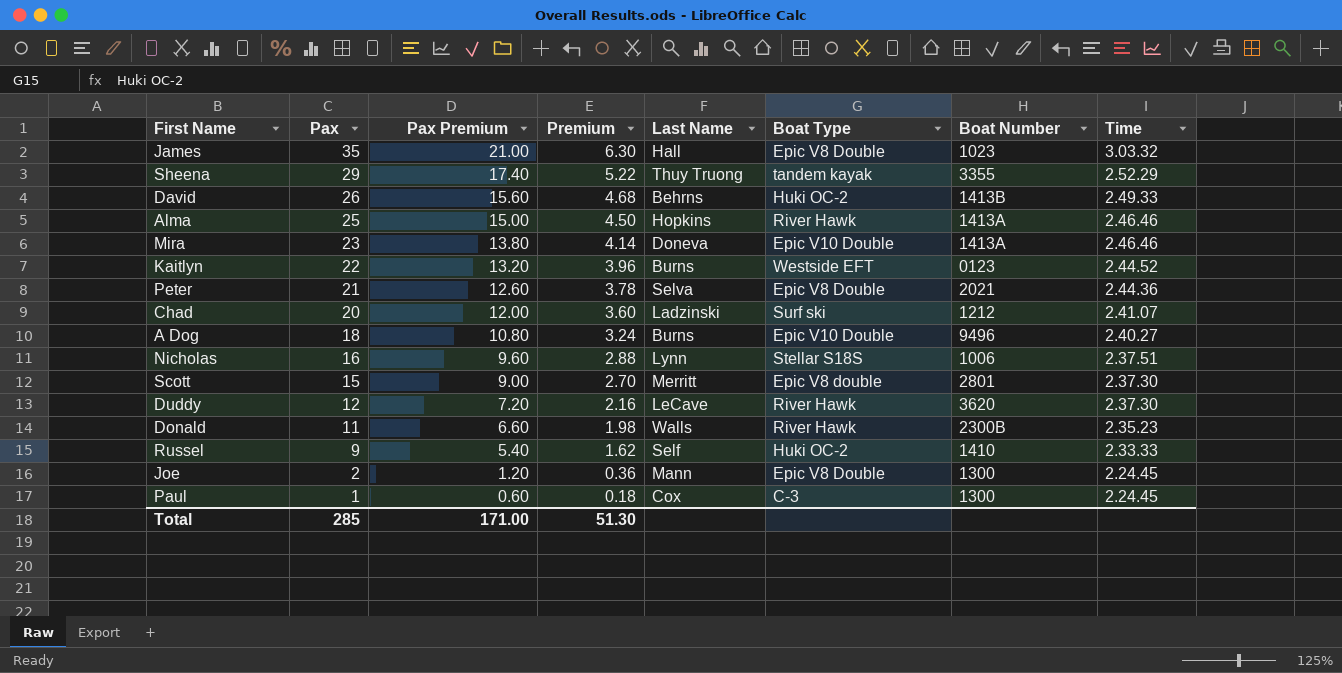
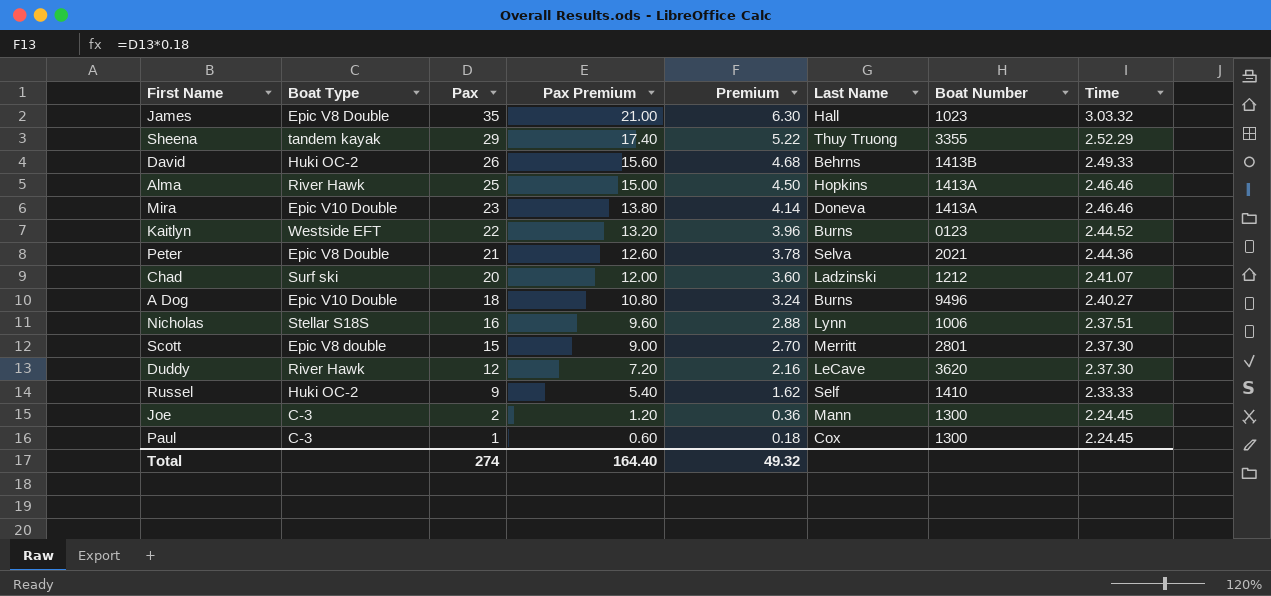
column Boat Type | position: 6 -> 2
row Donald: 11 | 6.60 | 1.98 | Walls | River Hawk | 2300B | 2.35.23 -> none
Joe | Boat Type: Epic V8 Double -> C-3
Total | Pax: 285 -> 274
Total | Pax Premium: 171.00 -> 164.40
Total | Premium: 51.30 -> 49.32

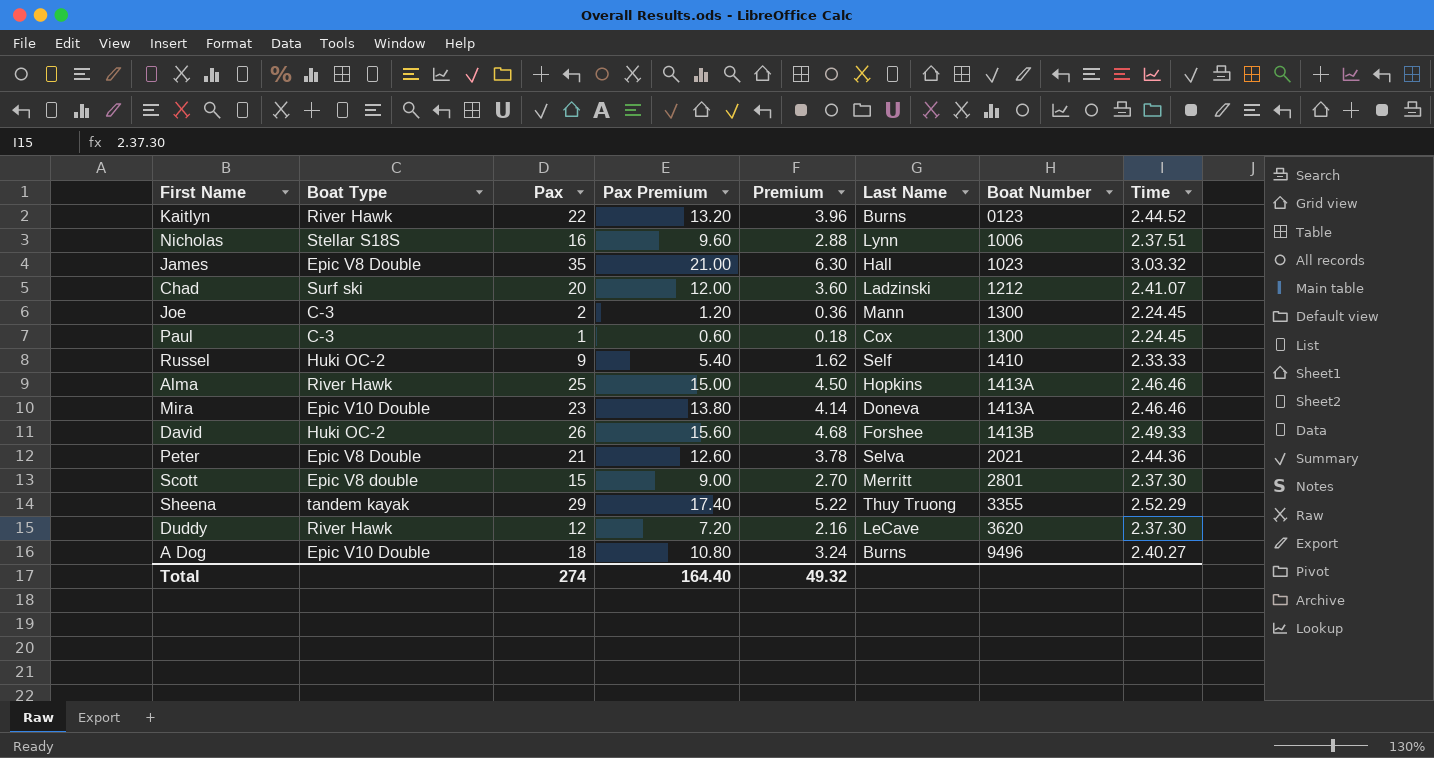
row order: Pax descending -> Boat Number ascending
Kaitlyn | Boat Type: Westside EFT -> River Hawk
David | Last Name: Behrns -> Forshee

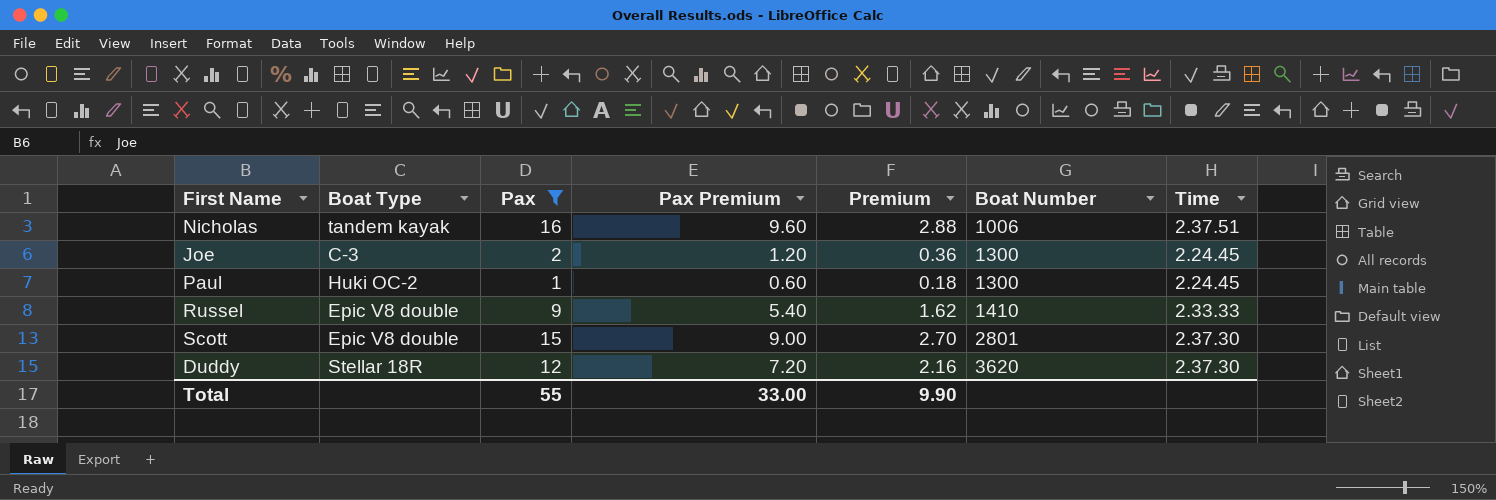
filter: none -> Pax <= 16
column Last Name | position: 6 -> none
Nicholas | Boat Type: Stellar S18S -> tandem kayak
Paul | Boat Type: C-3 -> Huki OC-2
Russel | Boat Type: Huki OC-2 -> Epic V8 double
Duddy | Boat Type: River Hawk -> Stellar 18R
Total | Pax: 274 -> 55
Total | Pax Premium: 164.40 -> 33.00
Total | Premium: 49.32 -> 9.90

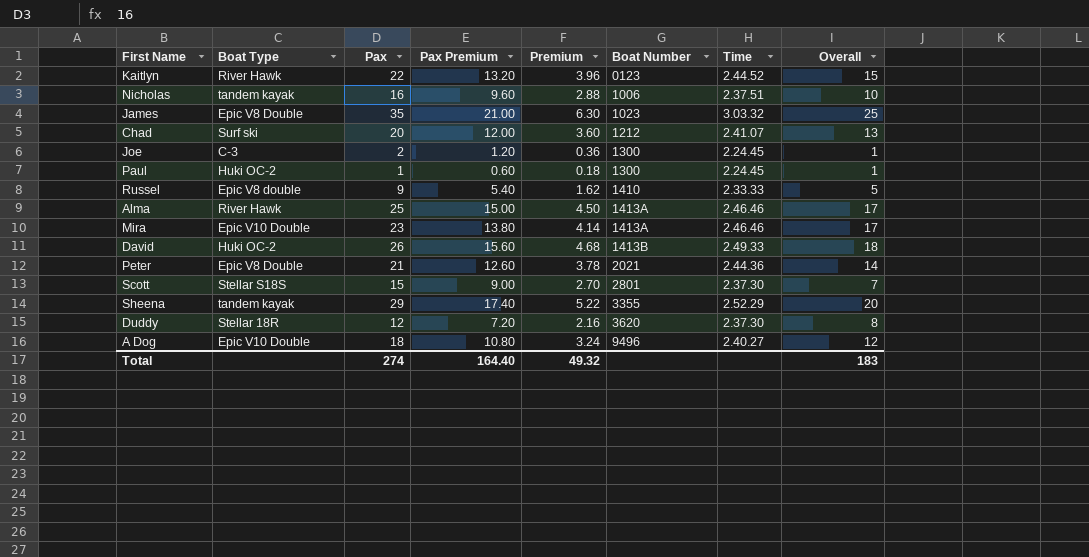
filter: Pax <= 16 -> none
column Overall | position: none -> 8
Scott | Boat Type: Epic V8 double -> Stellar S18S
Total | Pax: 55 -> 274
Total | Pax Premium: 33.00 -> 164.40
Total | Premium: 9.90 -> 49.32

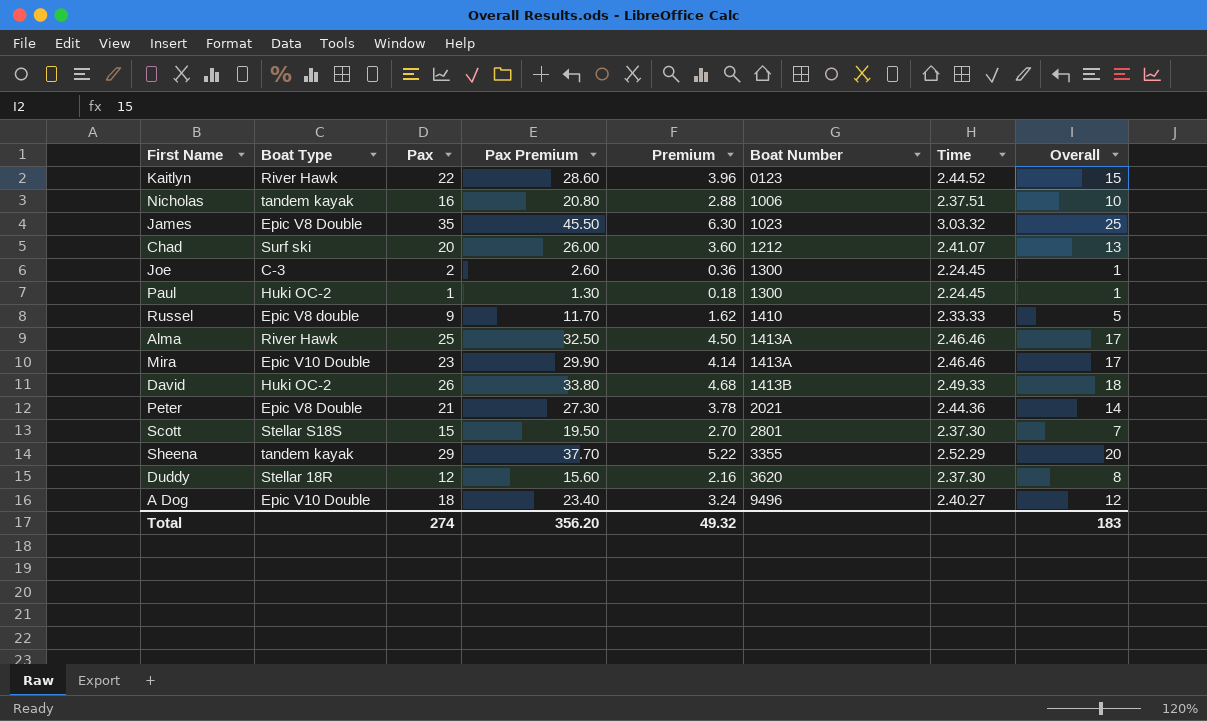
column Pax Premium | formula: [Pax] * 0.6 -> [Pax] * 1.3
Total | Pax Premium: 164.40 -> 356.20

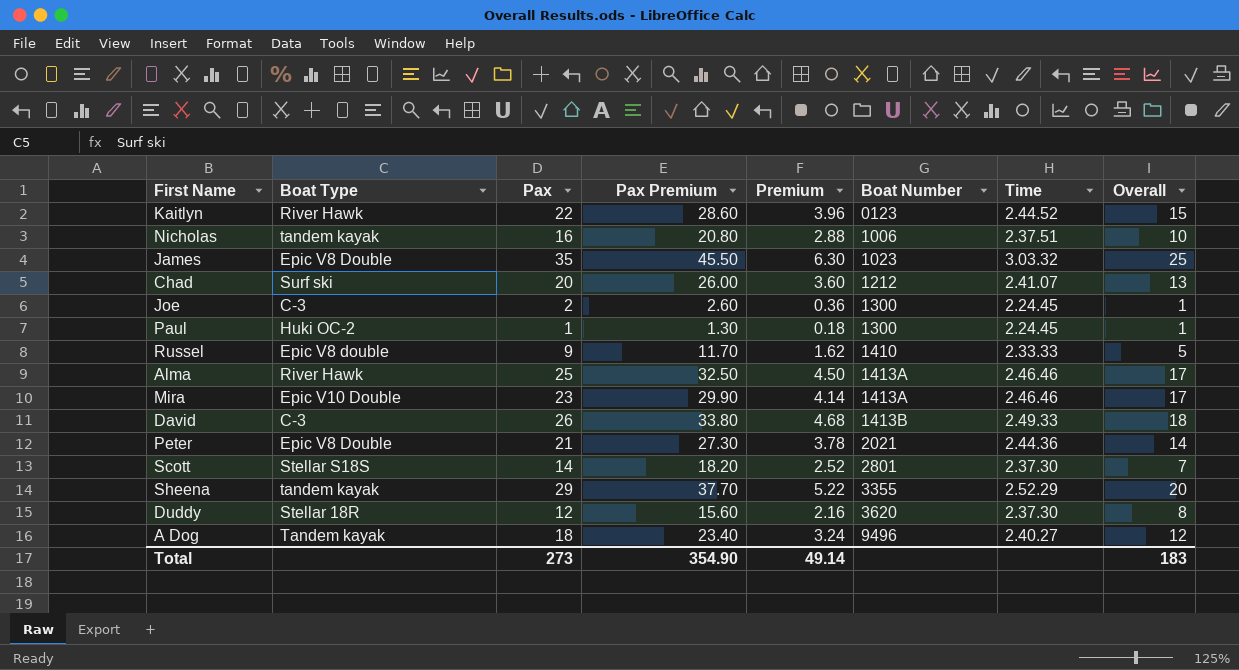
David | Boat Type: Huki OC-2 -> C-3
Scott | Pax: 15 -> 14
Scott | Pax Premium: 19.50 -> 18.20
Scott | Premium: 2.70 -> 2.52
A Dog | Boat Type: Epic V10 Double -> Tandem kayak
Total | Pax: 274 -> 273
Total | Pax Premium: 356.20 -> 354.90
Total | Premium: 49.32 -> 49.14

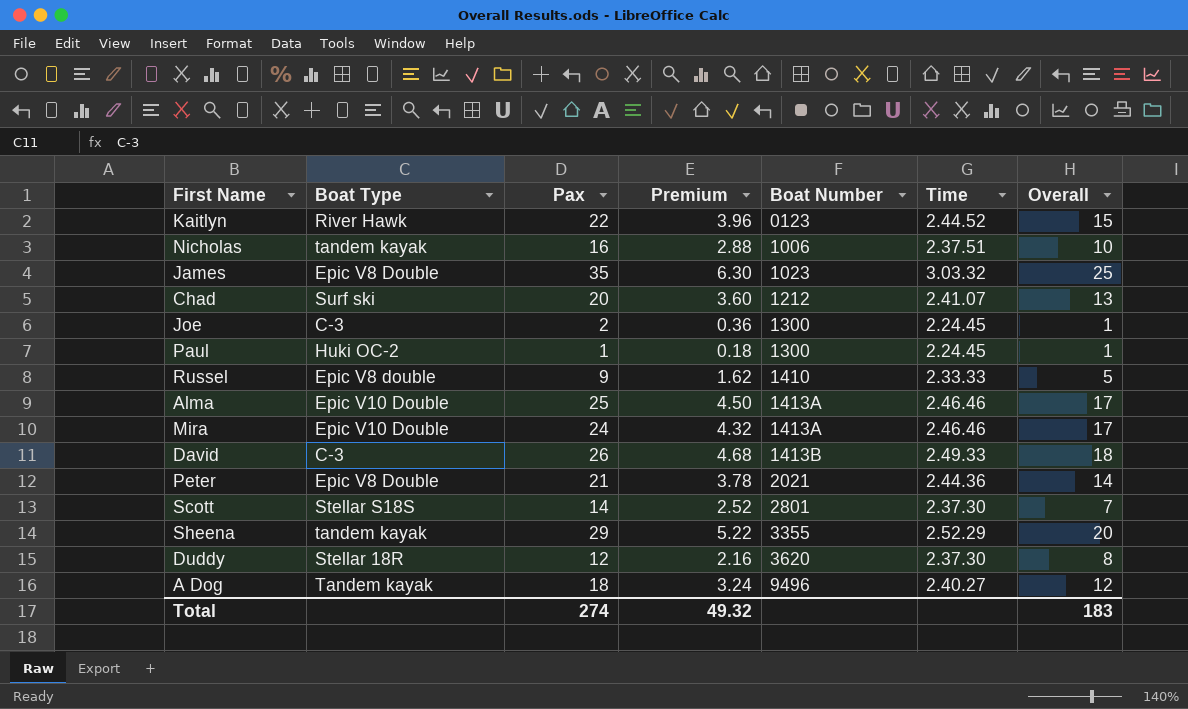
column Pax Premium | formula: [Pax] * 1.3 -> none
Alma | Boat Type: River Hawk -> Epic V10 Double
Mira | Pax: 23 -> 24
Mira | Premium: 4.14 -> 4.32
Total | Pax: 273 -> 274
Total | Premium: 49.14 -> 49.32

